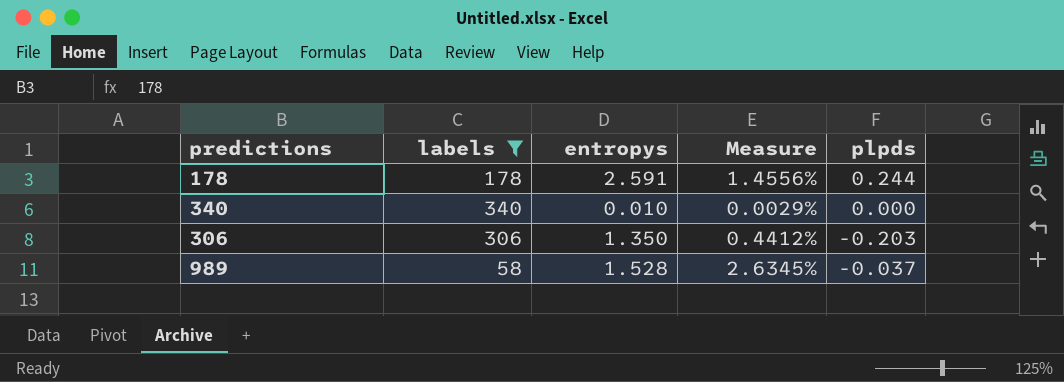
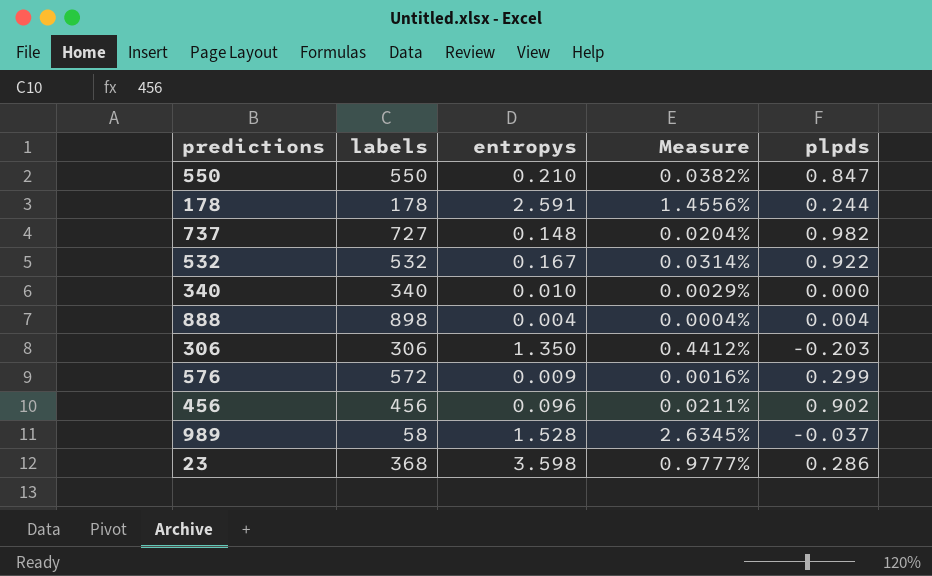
filter: labels <= 340 -> none

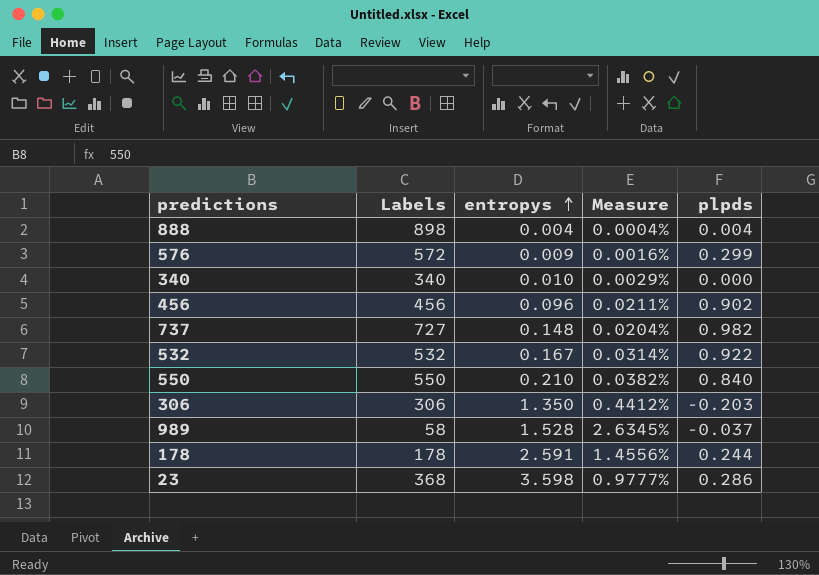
row order: none -> entropys ascending
column name: labels -> Labels
550 | plpds: 0.847 -> 0.840

